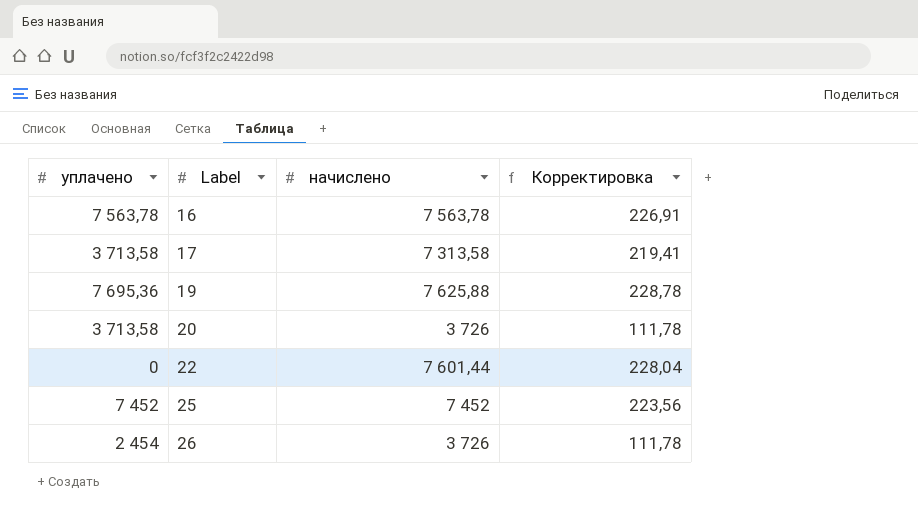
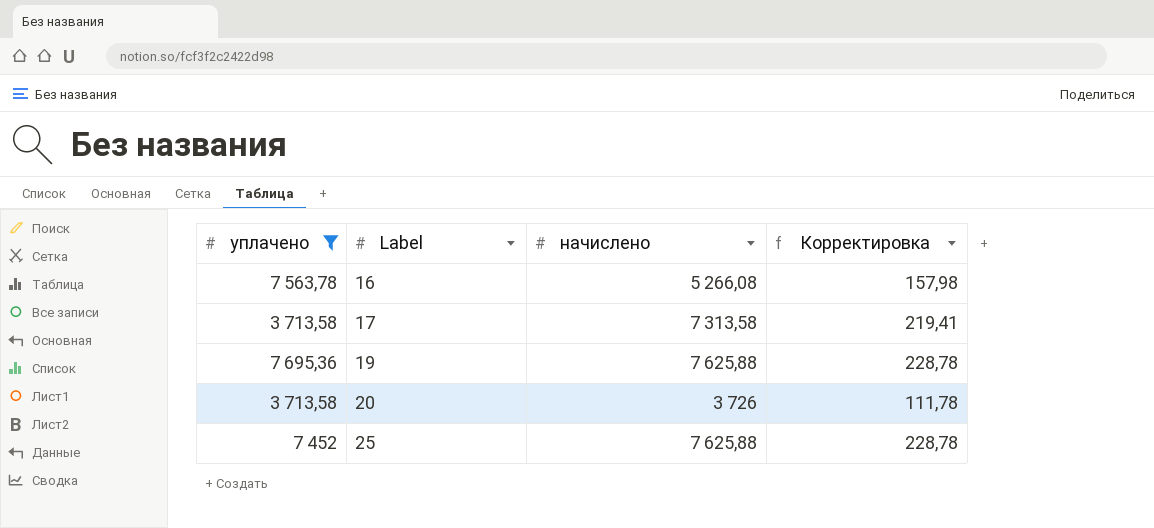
filter: none -> уплачено >= 3 713,58
16 | начислено: 7 563,78 -> 5 266,08
16 | Корректировка: 226,91 -> 157,98
25 | начислено: 7 452 -> 7 625,88
25 | Корректировка: 223,56 -> 228,78

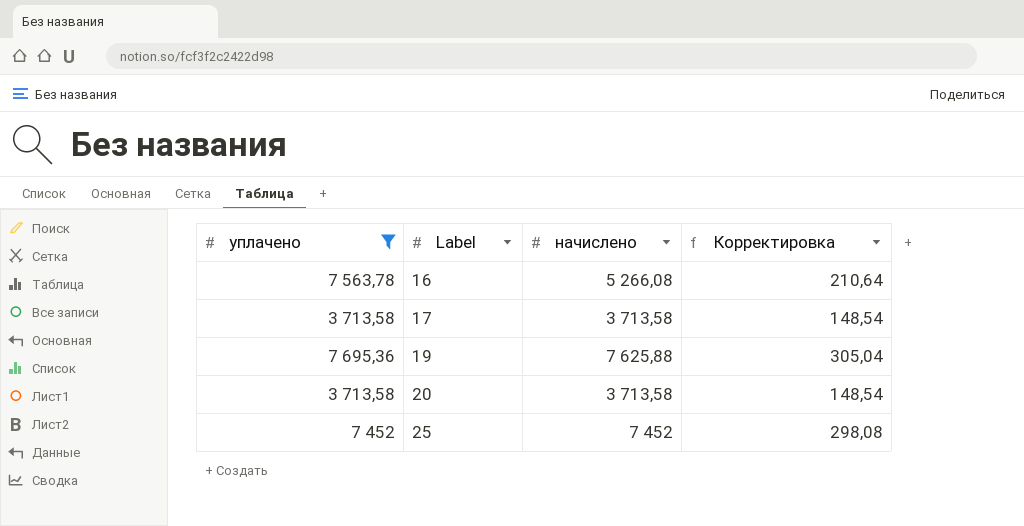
column Корректировка | formula: [начислено] * 0,03 -> [начислено] * 0,04
17 | начислено: 7 313,58 -> 3 713,58
20 | начислено: 3 726 -> 3 713,58
25 | начислено: 7 625,88 -> 7 452

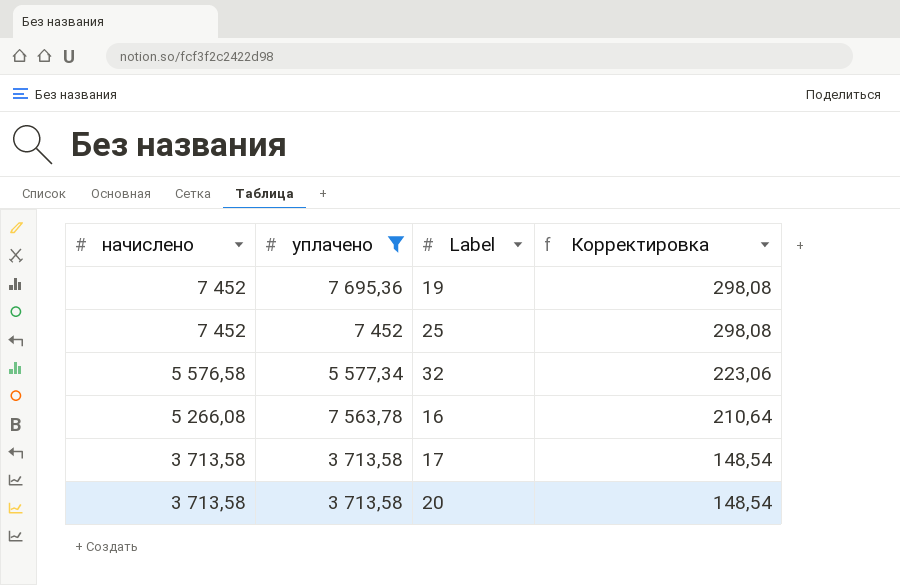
row order: Label ascending -> начислено descending
column начислено | position: 3 -> 1
19 | начислено: 7 625,88 -> 7 452
19 | Корректировка: 305,04 -> 298,08
row 32: none -> 5 576,58 | 5 577,34 | 223,06

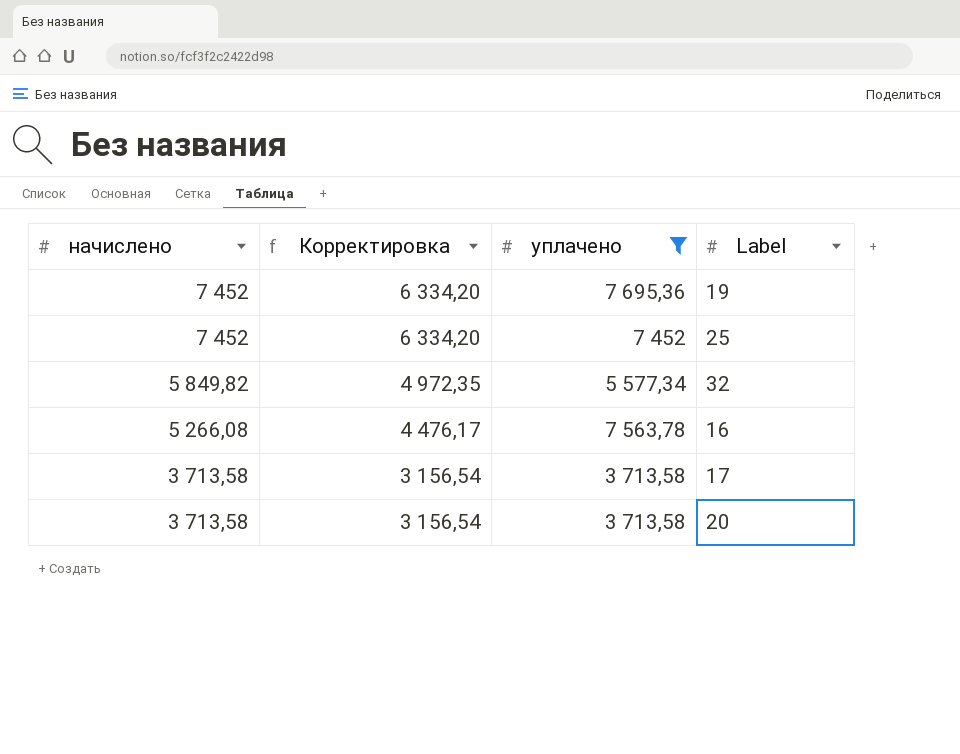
column Корректировка | formula: [начислено] * 0,04 -> [начислено] * 0,85
column Корректировка | position: 4 -> 2
32 | начислено: 5 576,58 -> 5 849,82

